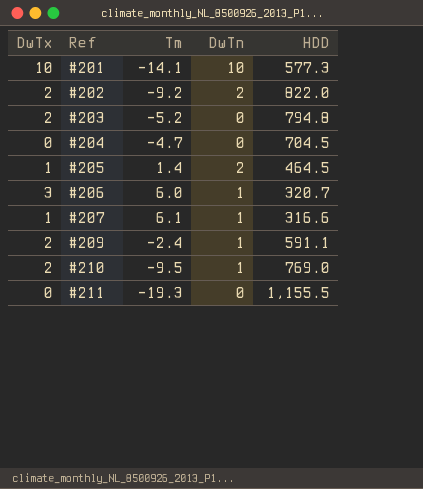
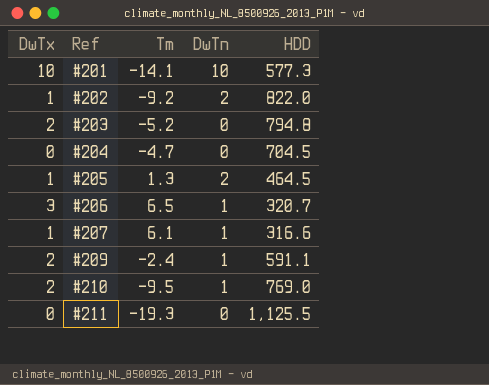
#202 | DwTx: 2 -> 1
#205 | Tm: 1.4 -> 1.3
#206 | Tm: 6.0 -> 6.5
#211 | HDD: 1,155.5 -> 1,125.5

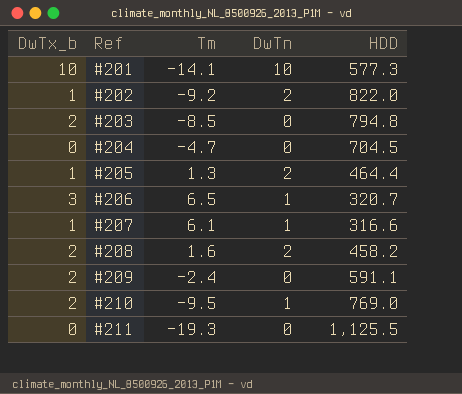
column name: DwTx -> DwTx_b
#203 | Tm: -5.2 -> -8.5
#205 | HDD: 464.5 -> 464.4
row #208: none -> 2 | 1.6 | 2 | 458.2
#209 | DwTn: 1 -> 0

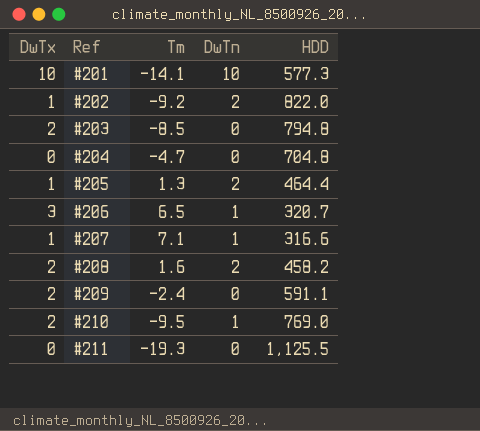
column name: DwTx_b -> DwTx
#204 | HDD: 704.5 -> 704.8
#207 | Tm: 6.1 -> 7.1

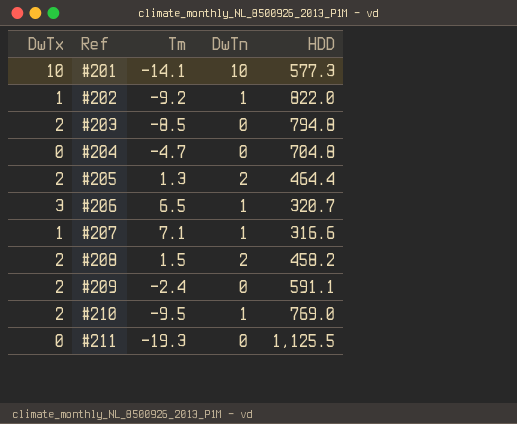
#202 | DwTn: 2 -> 1
#205 | DwTx: 1 -> 2
#208 | Tm: 1.6 -> 1.5

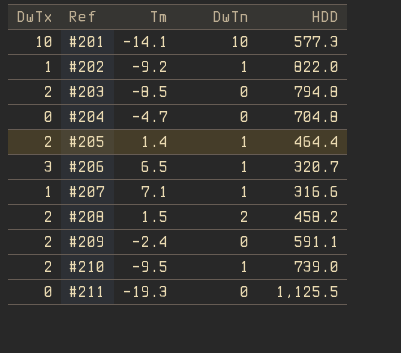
#205 | Tm: 1.3 -> 1.4
#205 | DwTn: 2 -> 1
#210 | HDD: 769.0 -> 739.0

